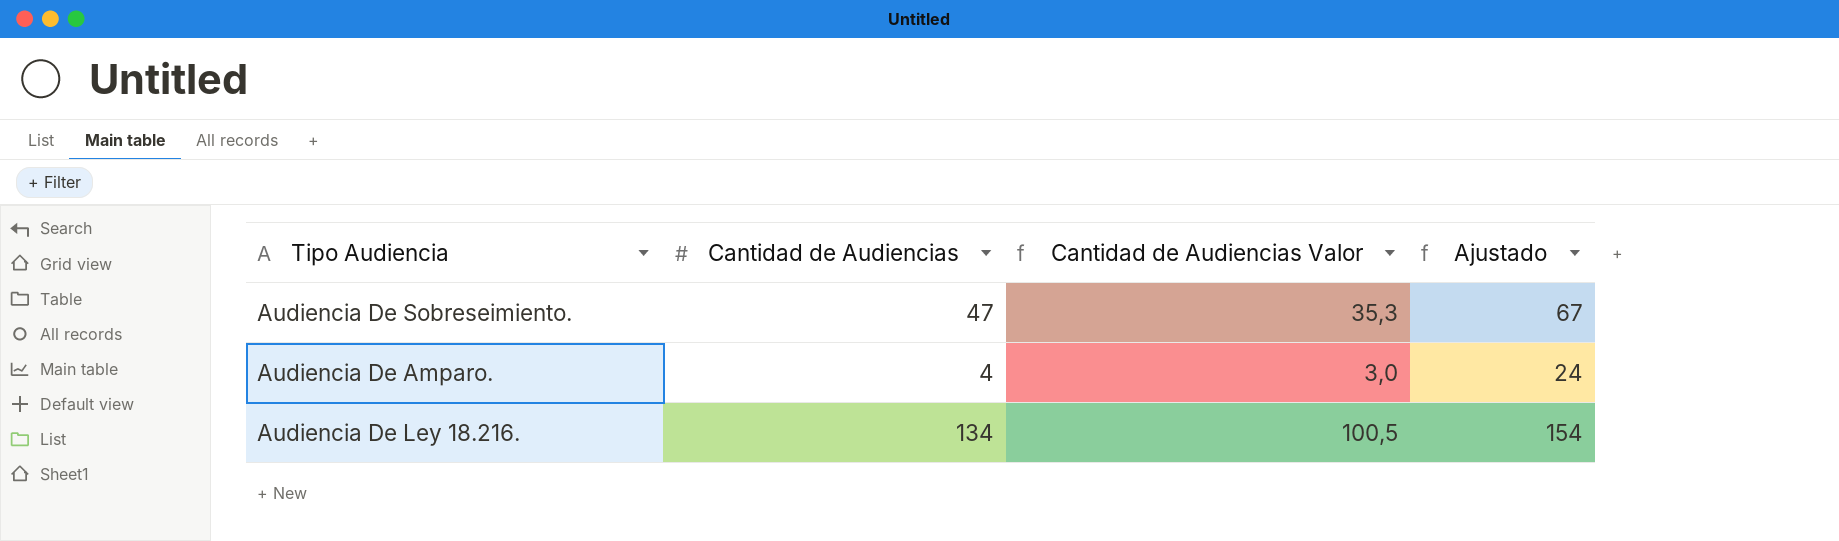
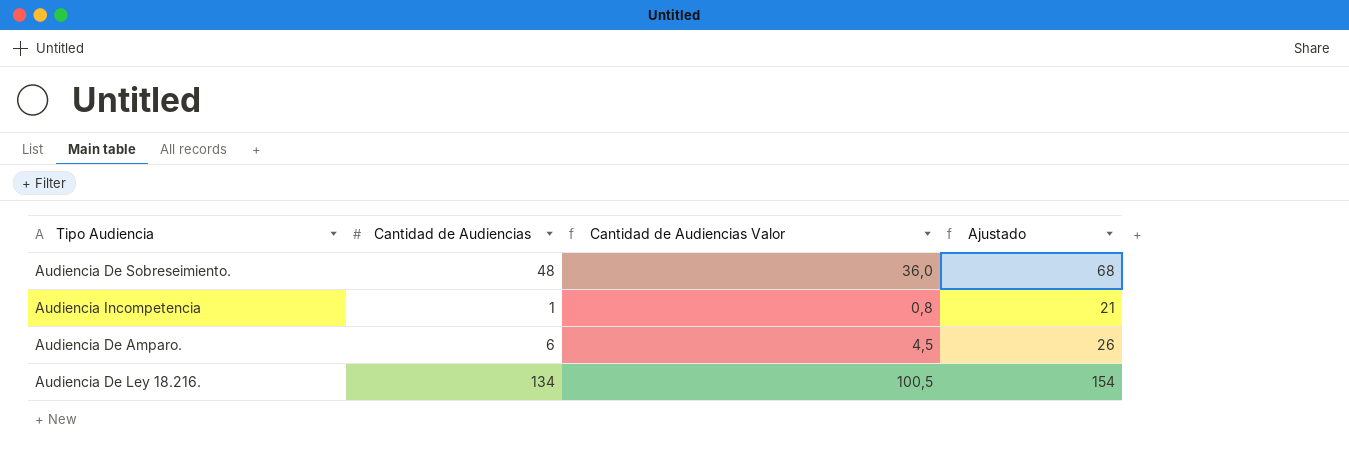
Audiencia De Sobreseimiento. | Cantidad de Audiencias: 47 -> 48
Audiencia De Sobreseimiento. | Cantidad de Audiencias Valor: 35,3 -> 36,0
Audiencia De Sobreseimiento. | Ajustado: 67 -> 68
row Audiencia Incompetencia: none -> 1 | 0,8 | 21
Audiencia De Amparo. | Cantidad de Audiencias: 4 -> 6
Audiencia De Amparo. | Cantidad de Audiencias Valor: 3,0 -> 4,5
Audiencia De Amparo. | Ajustado: 24 -> 26

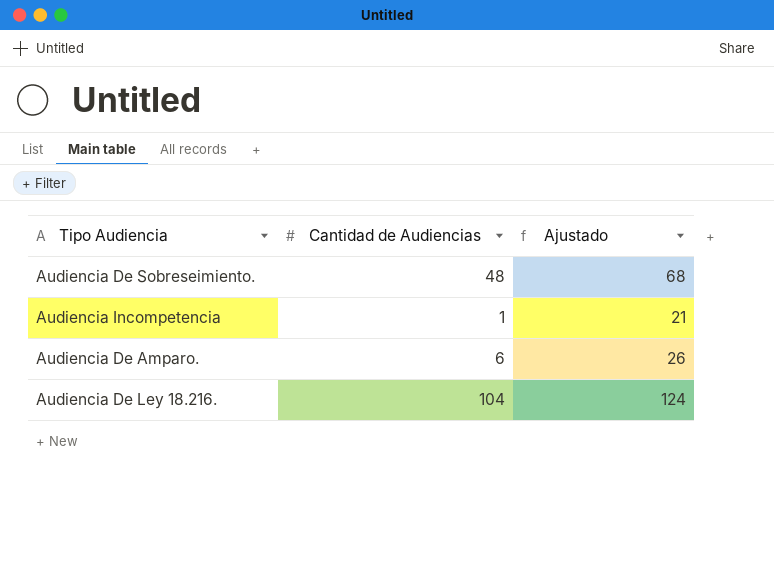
column Cantidad de Audiencias Valor | formula: [Cantidad de Audiencias] * 0,75 -> none
Audiencia De Ley 18.216. | Cantidad de Audiencias: 134 -> 104
Audiencia De Ley 18.216. | Ajustado: 154 -> 124

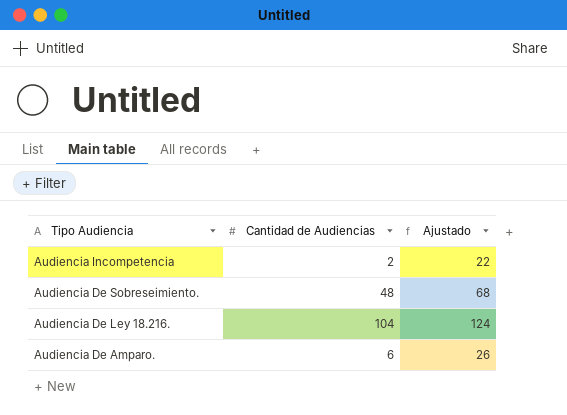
row order: none -> Tipo Audiencia descending
Audiencia Incompetencia | Cantidad de Audiencias: 1 -> 2
Audiencia Incompetencia | Ajustado: 21 -> 22

